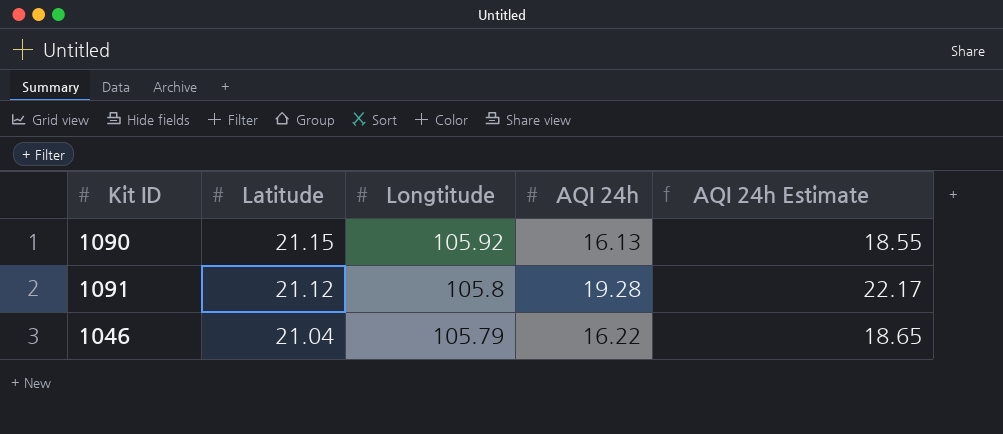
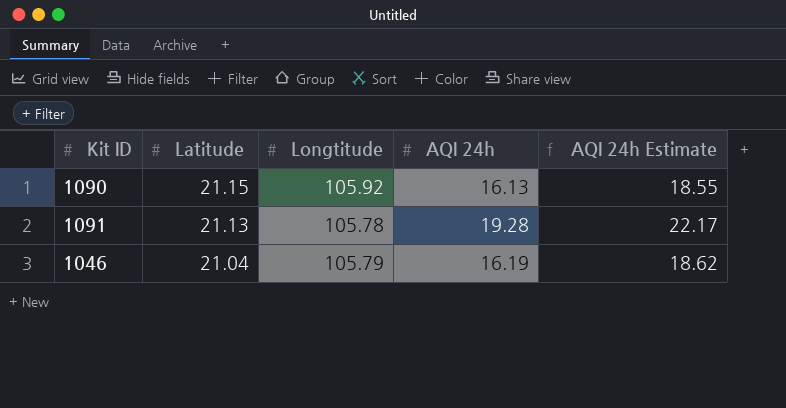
1091 | Latitude: 21.12 -> 21.13
1091 | Longtitude: 105.8 -> 105.78
1046 | AQI 24h: 16.22 -> 16.19
1046 | AQI 24h Estimate: 18.65 -> 18.62

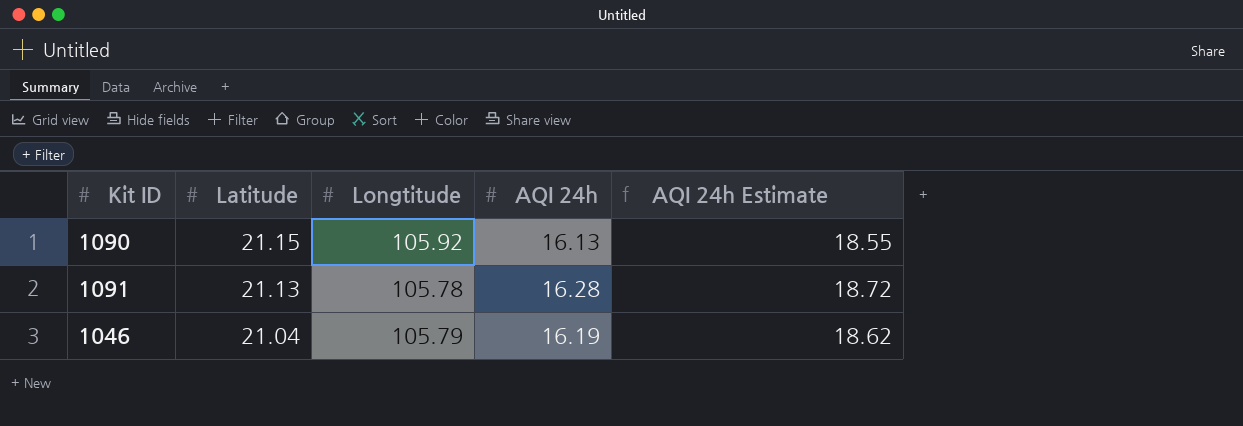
1091 | AQI 24h: 19.28 -> 16.28
1091 | AQI 24h Estimate: 22.17 -> 18.72

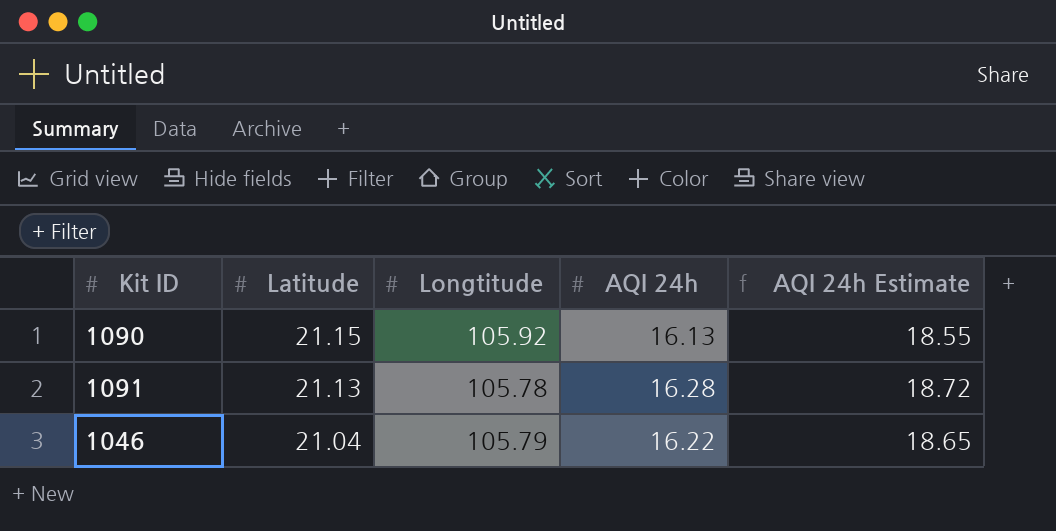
1046 | AQI 24h: 16.19 -> 16.22
1046 | AQI 24h Estimate: 18.62 -> 18.65

